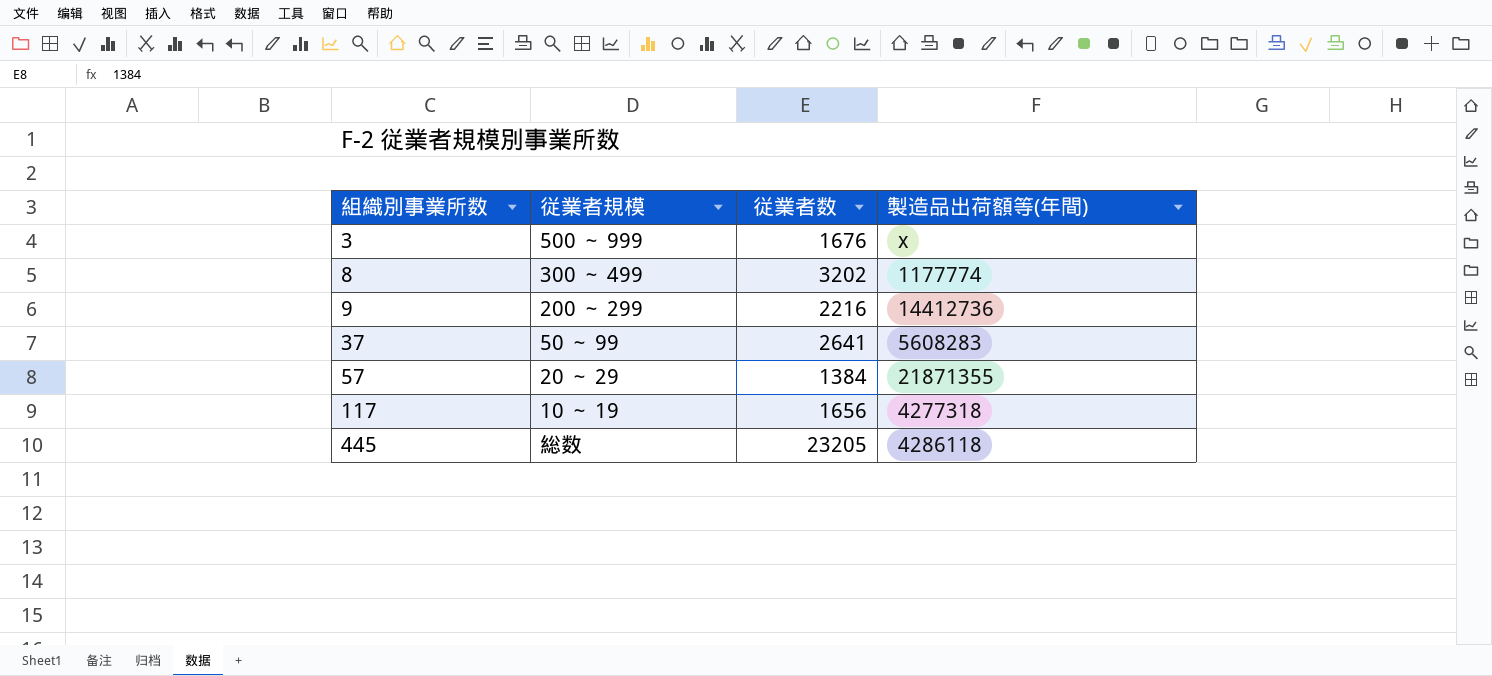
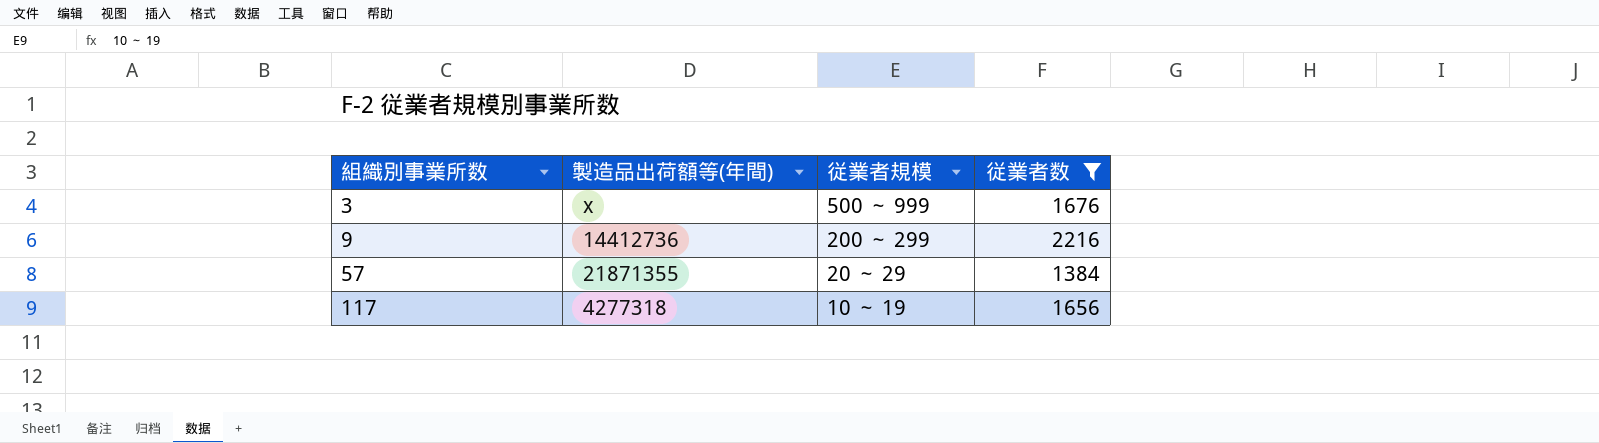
filter: none -> 従業者数 <= 2216
column 製造品出荷額等(年間) | position: 4 -> 2

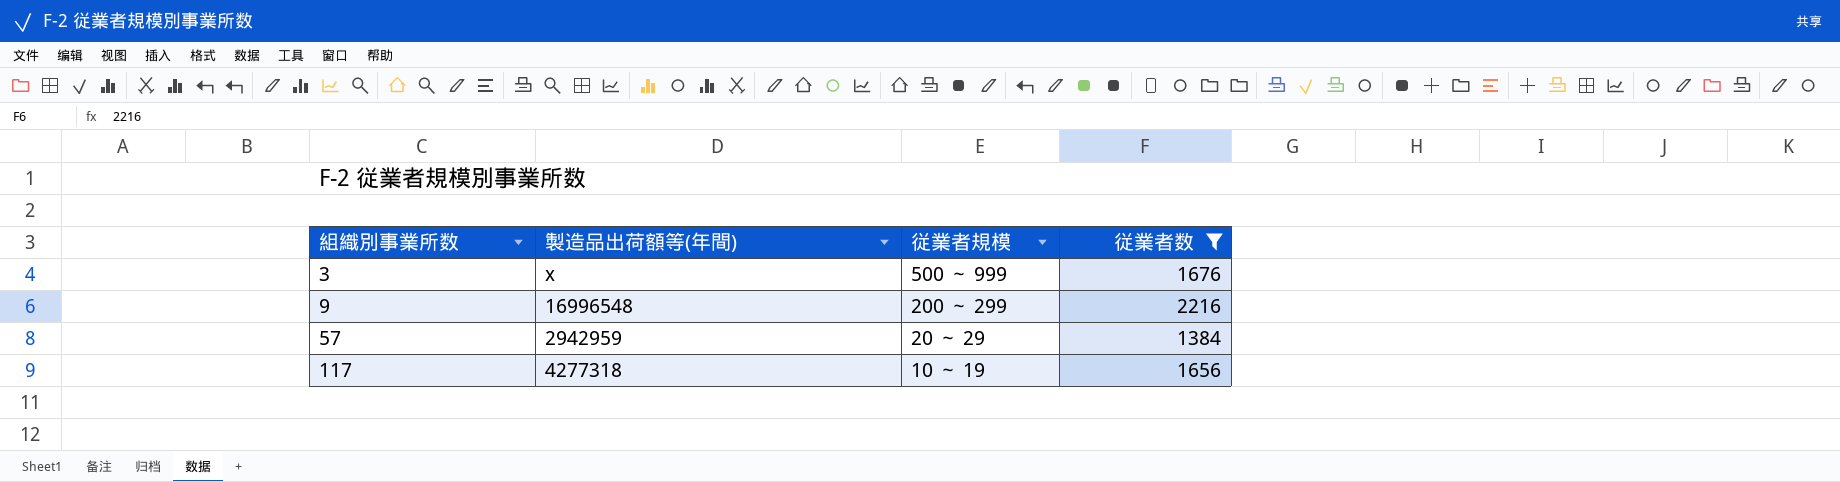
9 | 製造品出荷額等(年間): 14412736 -> 16996548
57 | 製造品出荷額等(年間): 21871355 -> 2942959

